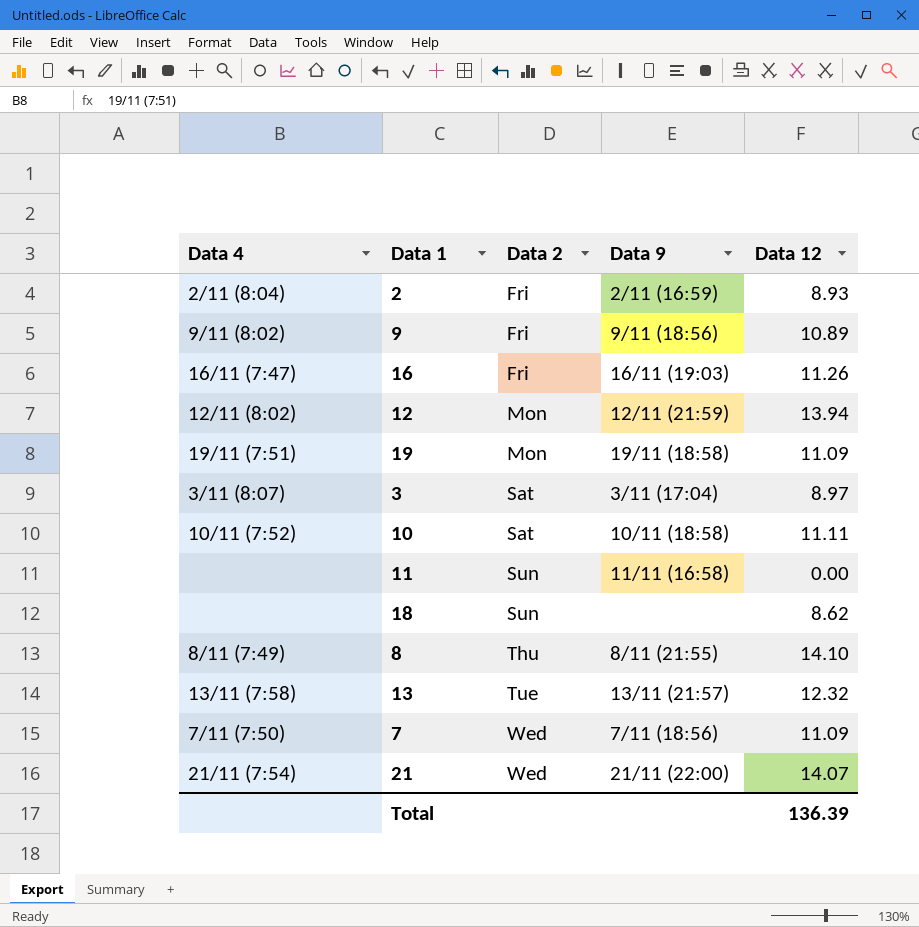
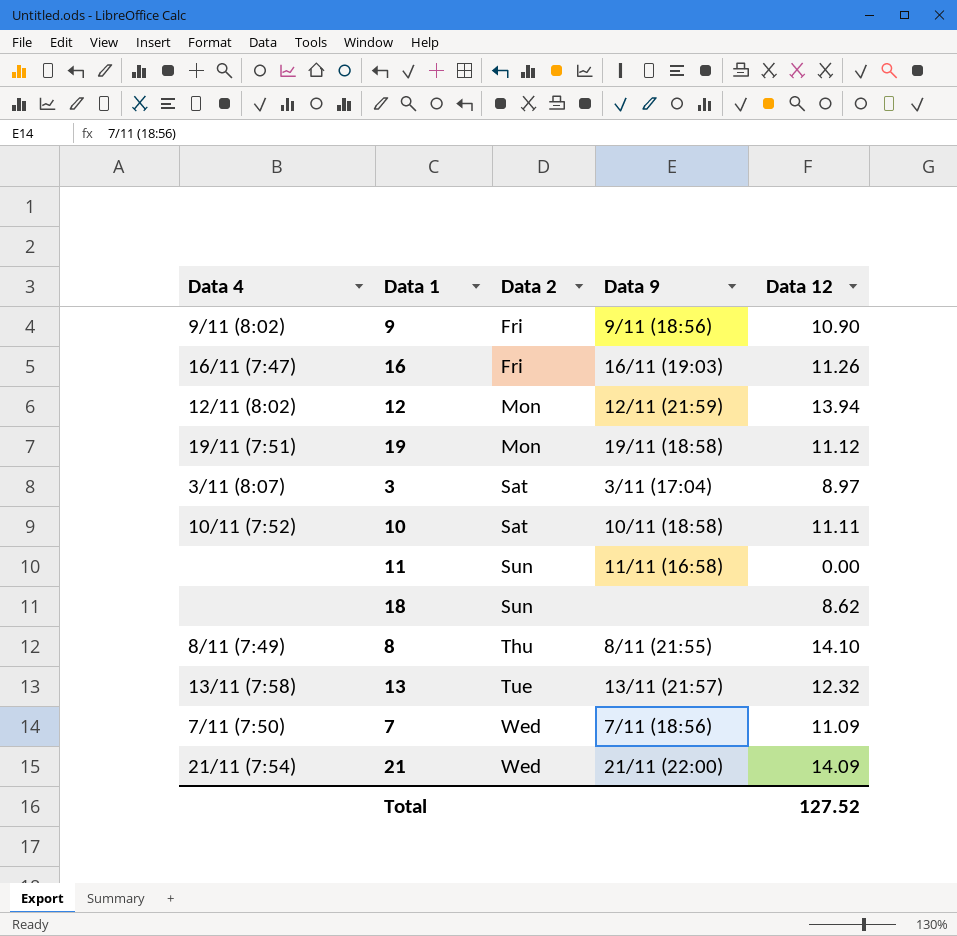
row 2: 2/11 (8:04) | Fri | 2/11 (16:59) | 8.93 -> none
9 | Data 12: 10.89 -> 10.90
19 | Data 12: 11.09 -> 11.12
21 | Data 12: 14.07 -> 14.09
Total | Data 12: 136.39 -> 127.52

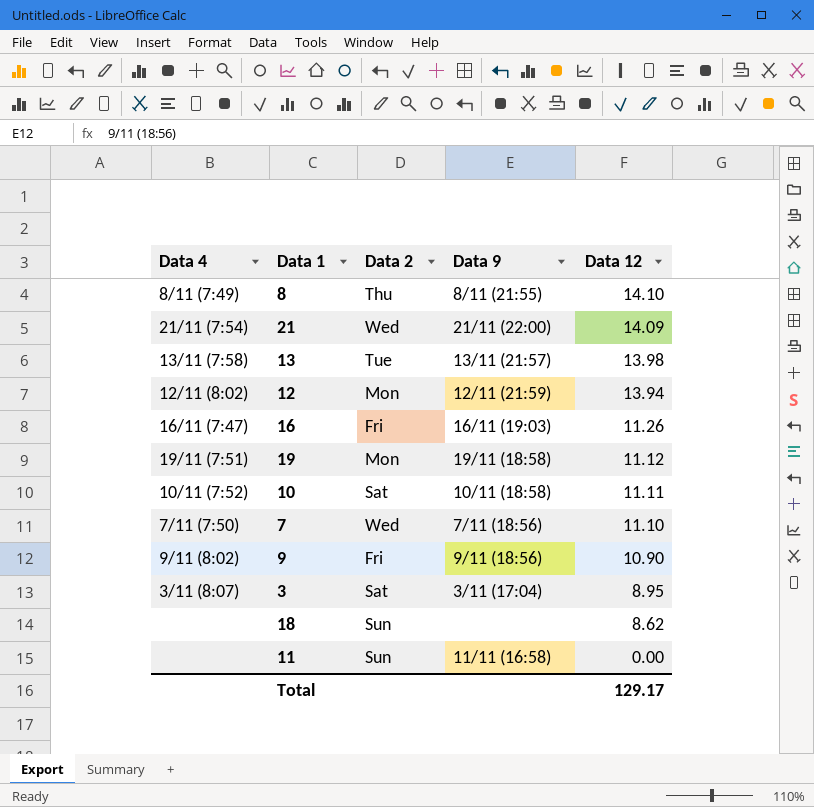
row order: Data 2 ascending -> Data 12 descending
13 | Data 12: 12.32 -> 13.98
7 | Data 12: 11.09 -> 11.10
3 | Data 12: 8.97 -> 8.95
Total | Data 12: 127.52 -> 129.17

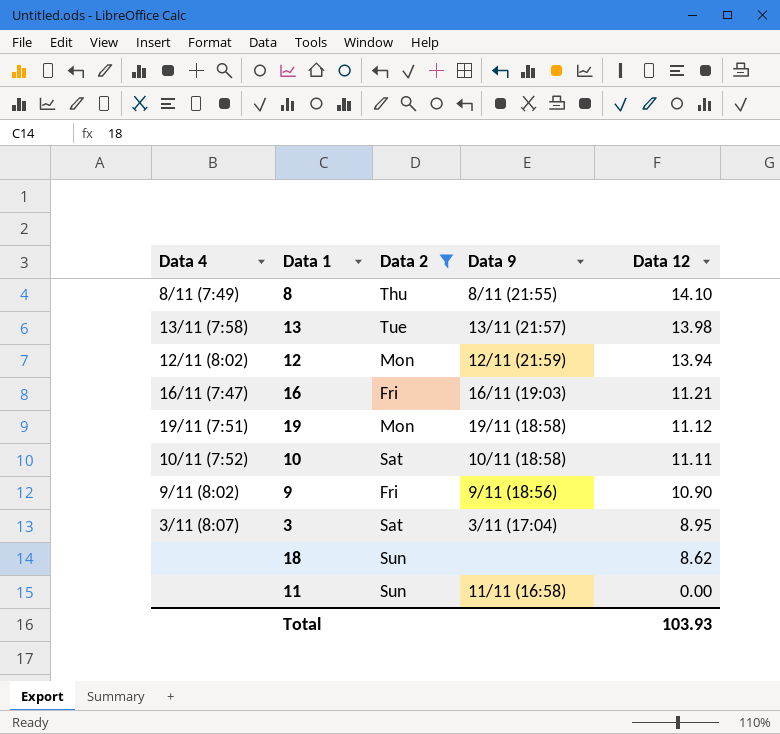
filter: none -> Data 2 != Wed
16 | Data 12: 11.26 -> 11.21
Total | Data 12: 129.17 -> 103.93

